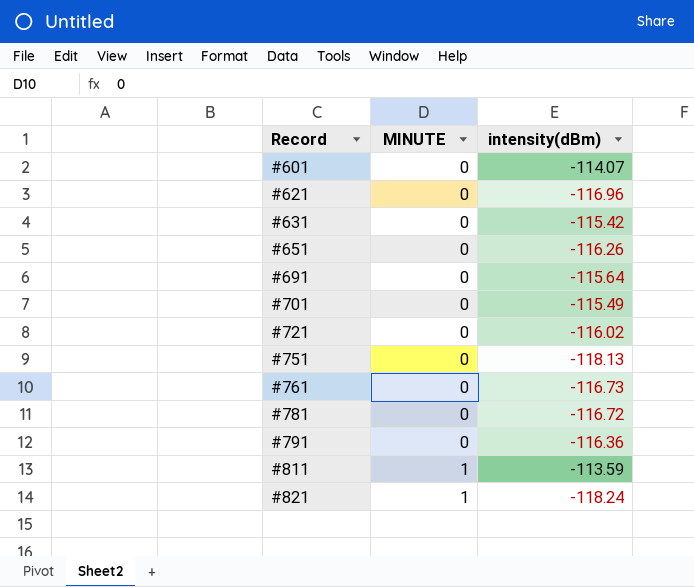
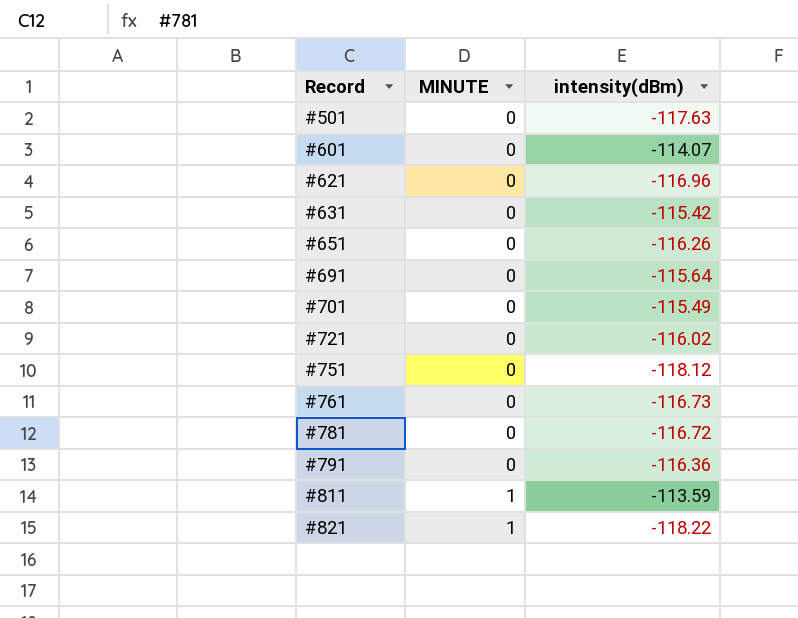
row #501: none -> 0 | -117.63
#751 | intensity(dBm): -118.13 -> -118.12
#821 | intensity(dBm): -118.24 -> -118.22

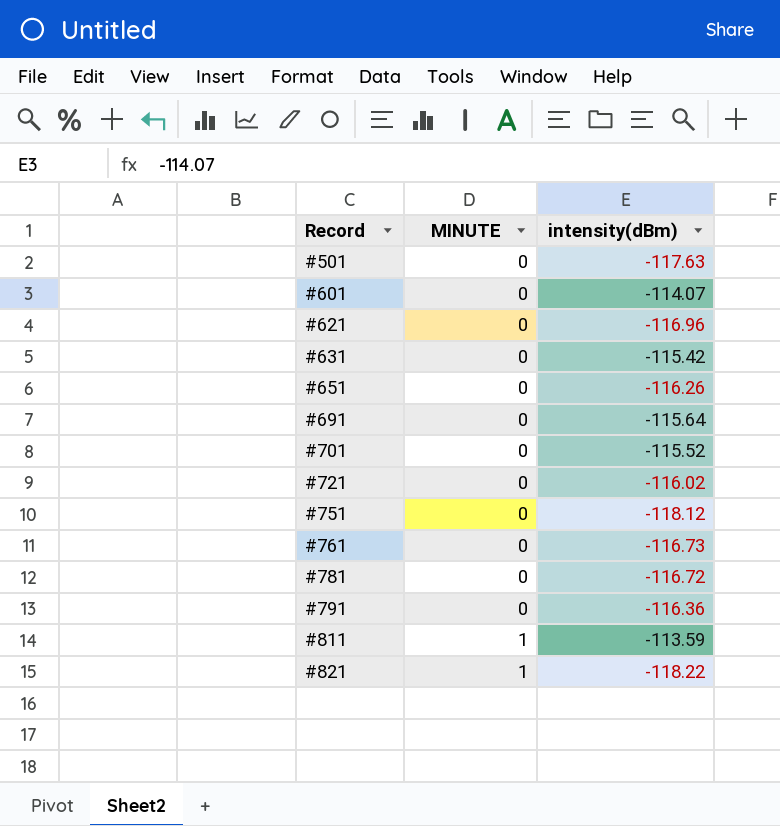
#701 | intensity(dBm): -115.49 -> -115.52

